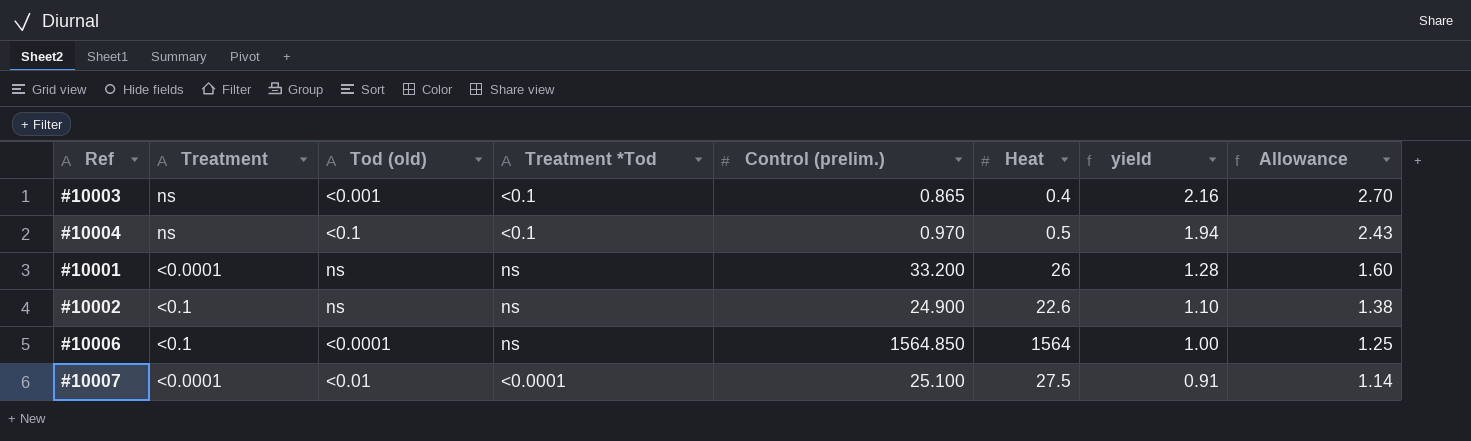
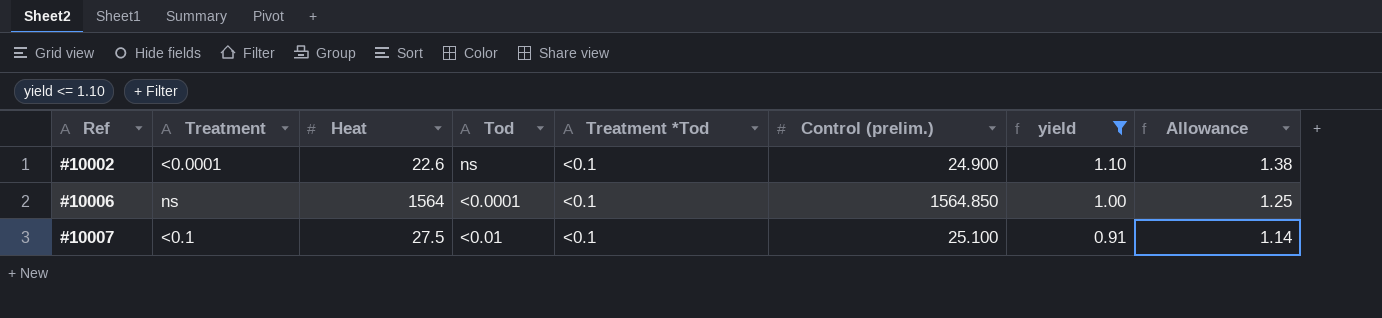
filter: none -> yield <= 1.10
column Heat | position: 6 -> 3
column name: Tod (old) -> Tod
#10002 | Treatment: <0.1 -> <0.0001
#10002 | Treatment *Tod: ns -> <0.1
#10006 | Treatment: <0.1 -> ns
#10006 | Treatment *Tod: ns -> <0.1
#10007 | Treatment: <0.0001 -> <0.1
#10007 | Treatment *Tod: <0.0001 -> <0.1

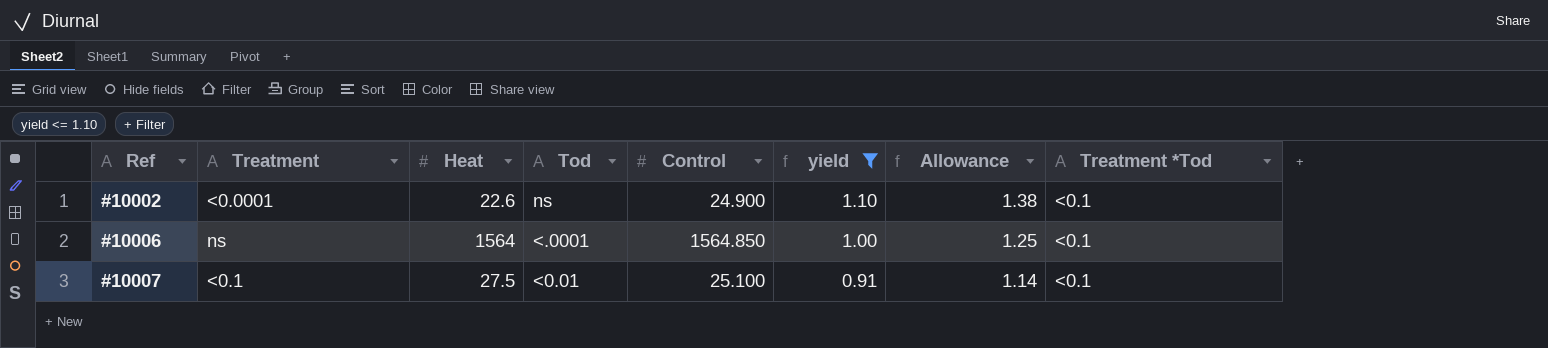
column name: Control (prelim.) -> Control
column Treatment *Tod | position: 5 -> 8
#10006 | Tod: <0.0001 -> <.0001

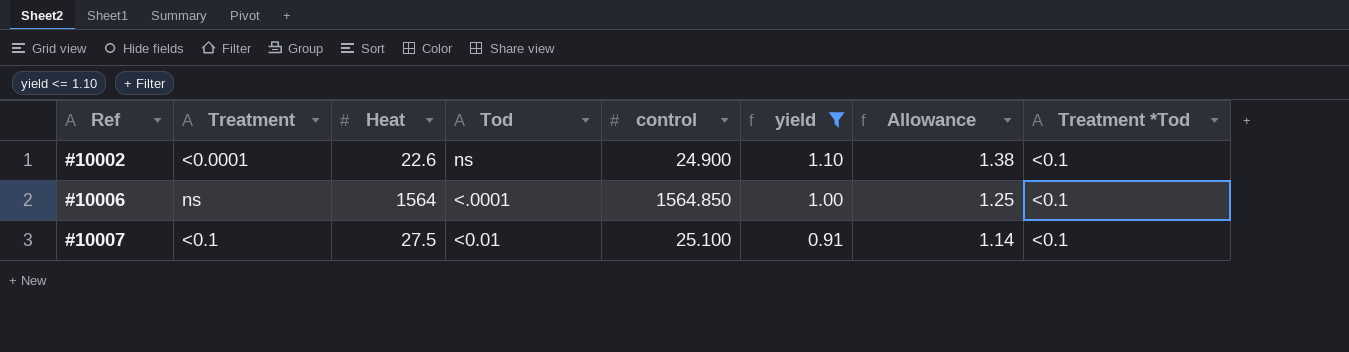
column name: Control -> control

